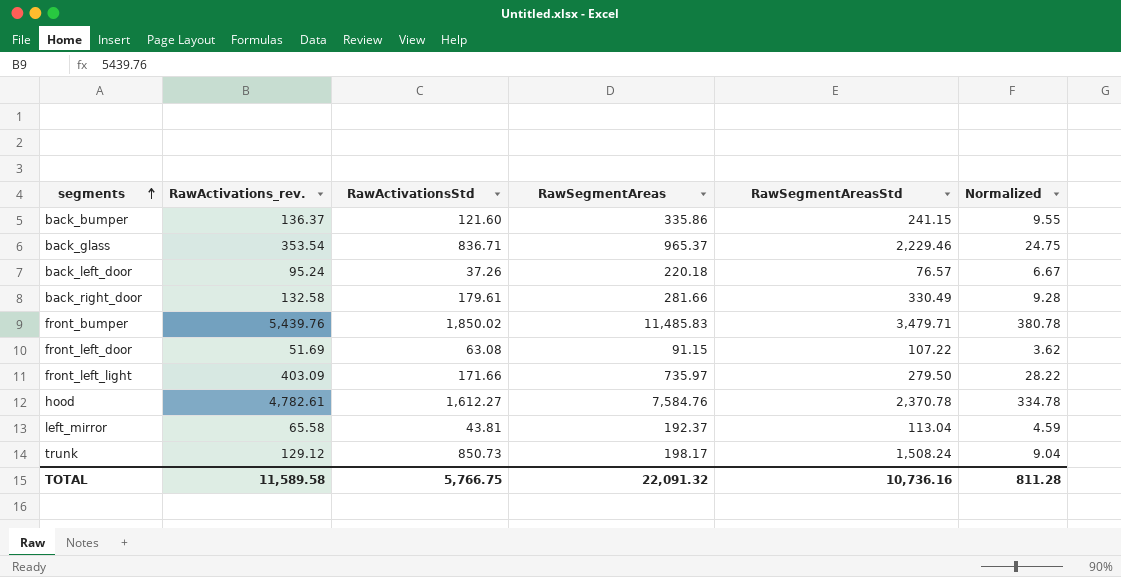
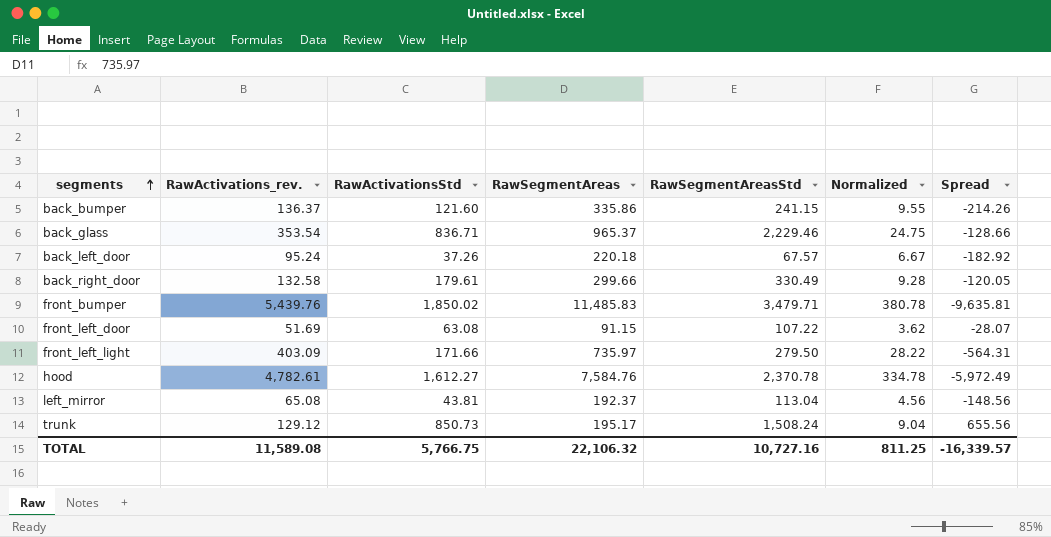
column Spread | formula: none -> [RawActivationsStd] - [RawSegmentAreas]
back_left_door | RawSegmentAreasStd: 76.57 -> 67.57
back_right_door | RawSegmentAreas: 281.66 -> 299.66
left_mirror | RawActivations_rev.: 65.58 -> 65.08
left_mirror | Normalized: 4.59 -> 4.56
trunk | RawSegmentAreas: 198.17 -> 195.17
TOTAL | RawActivations_rev.: 11,589.58 -> 11,589.08
TOTAL | RawSegmentAreas: 22,091.32 -> 22,106.32
TOTAL | RawSegmentAreasStd: 10,736.16 -> 10,727.16
TOTAL | Normalized: 811.28 -> 811.25

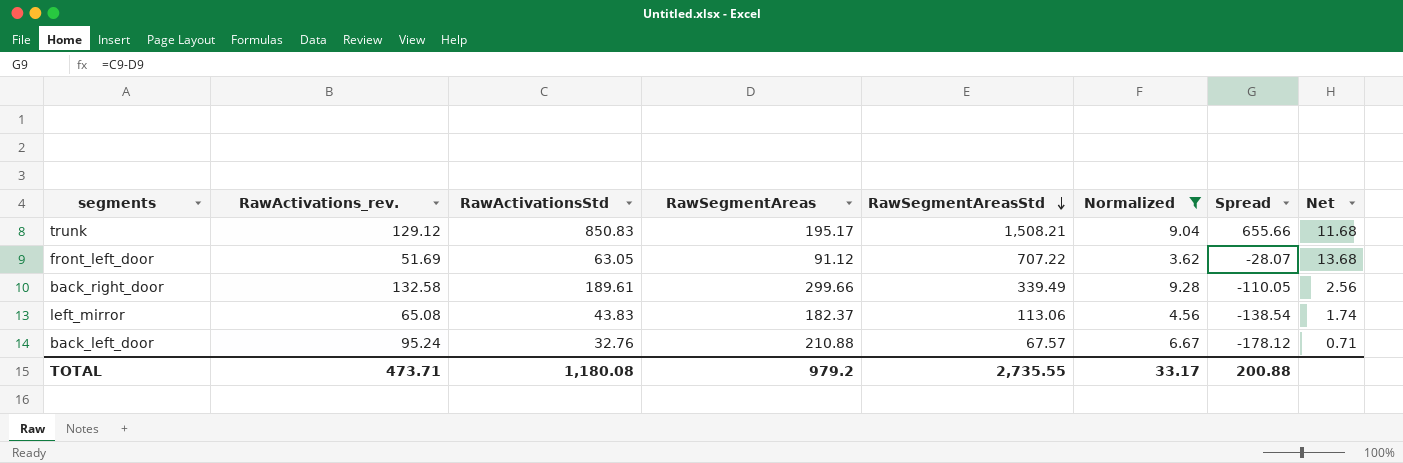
filter: none -> Normalized <= 9.28
row order: segments ascending -> RawSegmentAreasStd descending
column Net | formula: none -> [RawSegmentAreasStd] / [RawActivations_rev.]
trunk | RawActivationsStd: 850.73 -> 850.83
trunk | RawSegmentAreasStd: 1,508.24 -> 1,508.21
trunk | Spread: 655.56 -> 655.66
front_left_door | RawActivationsStd: 63.08 -> 63.05
front_left_door | RawSegmentAreas: 91.15 -> 91.12
front_left_door | RawSegmentAreasStd: 107.22 -> 707.22
back_right_door | RawActivationsStd: 179.61 -> 189.61
back_right_door | RawSegmentAreasStd: 330.49 -> 339.49
back_right_door | Spread: -120.05 -> -110.05
left_mirror | RawActivationsStd: 43.81 -> 43.83
left_mirror | RawSegmentAreas: 192.37 -> 182.37
left_mirror | RawSegmentAreasStd: 113.04 -> 113.06
left_mirror | Spread: -148.56 -> -138.54
back_left_door | RawActivationsStd: 37.26 -> 32.76
back_left_door | RawSegmentAreas: 220.18 -> 210.88
back_left_door | Spread: -182.92 -> -178.12
TOTAL | RawActivations_rev.: 11,589.08 -> 473.71
TOTAL | RawActivationsStd: 5,766.75 -> 1,180.08
TOTAL | RawSegmentAreas: 22,106.32 -> 979.2
TOTAL | RawSegmentAreasStd: 10,727.16 -> 2,735.55
TOTAL | Normalized: 811.25 -> 33.17
TOTAL | Spread: -16,339.57 -> 200.88

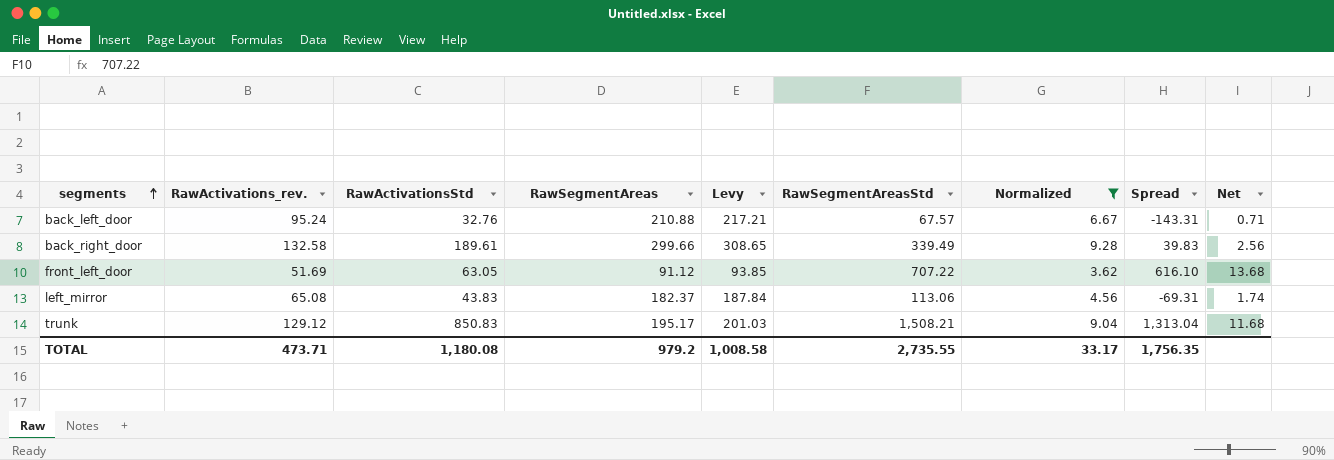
row order: RawSegmentAreasStd descending -> segments ascending
column Levy | formula: none -> [RawSegmentAreas] * 1.03
column Spread | formula: [RawActivationsStd] - [RawSegmentAreas] -> [RawSegmentAreasStd] - [RawSegmentAreas]
TOTAL | Spread: 200.88 -> 1,756.35

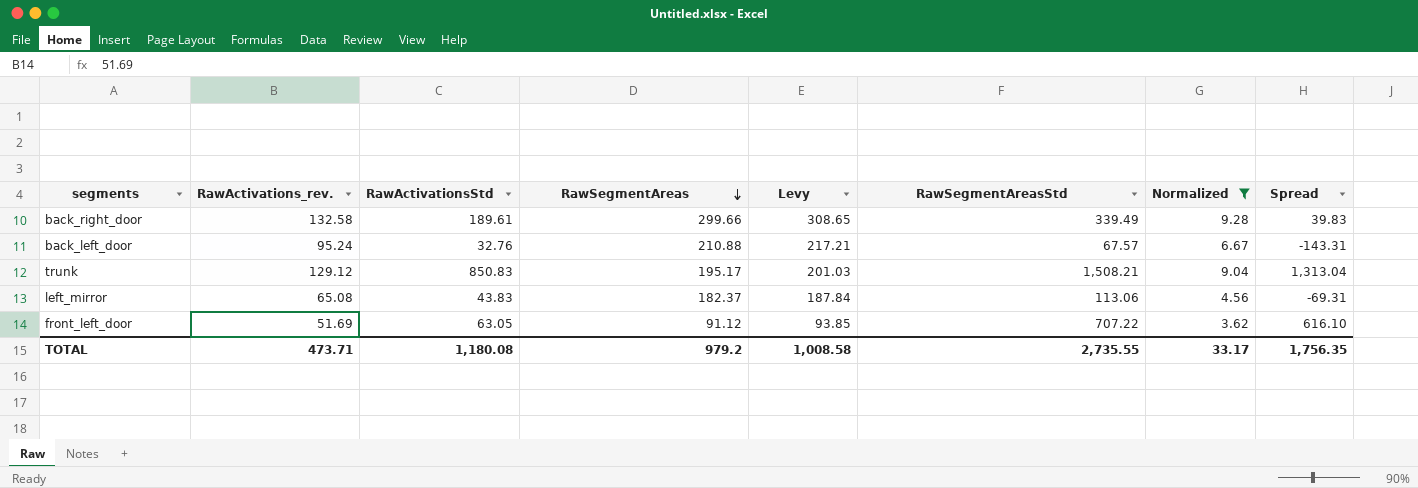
row order: segments ascending -> RawSegmentAreas descending
column Net | formula: [RawSegmentAreasStd] / [RawActivations_rev.] -> none

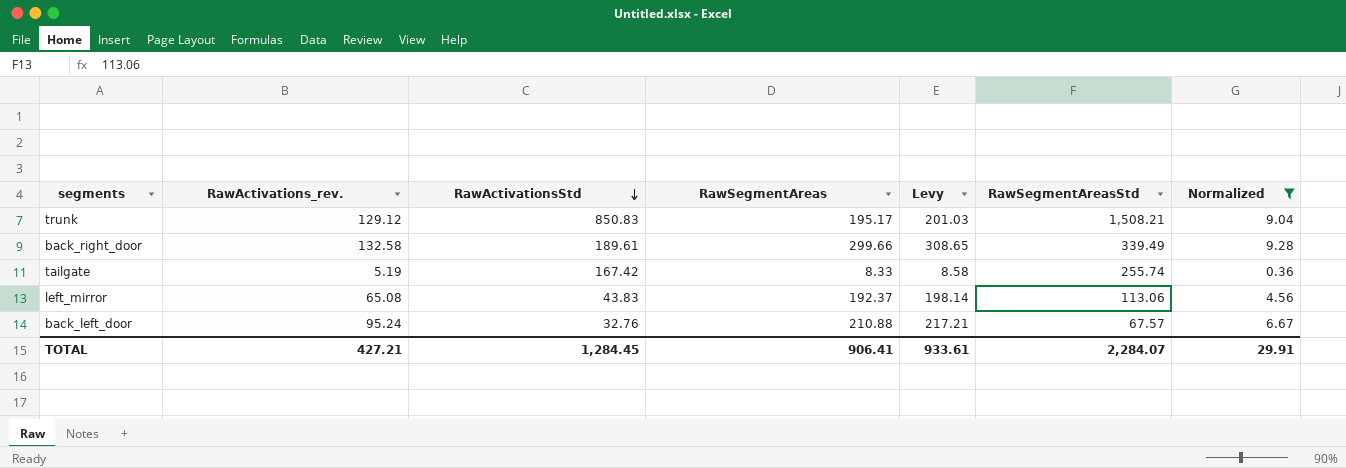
row order: RawSegmentAreas descending -> RawActivationsStd descending
column Spread | formula: [RawSegmentAreasStd] - [RawSegmentAreas] -> none
row front_left_door: 51.69 | 63.05 | 91.12 | 93.85 | 707.22 | 3.62 | 616.10 -> none
row tailgate: none -> 5.19 | 167.42 | 8.33 | 8.58 | 255.74 | 0.36
left_mirror | RawSegmentAreas: 182.37 -> 192.37
left_mirror | Levy: 187.84 -> 198.14
TOTAL | RawActivations_rev.: 473.71 -> 427.21
TOTAL | RawActivationsStd: 1,180.08 -> 1,284.45
TOTAL | RawSegmentAreas: 979.2 -> 906.41
TOTAL | Levy: 1,008.58 -> 933.61
TOTAL | RawSegmentAreasStd: 2,735.55 -> 2,284.07
TOTAL | Normalized: 33.17 -> 29.91

